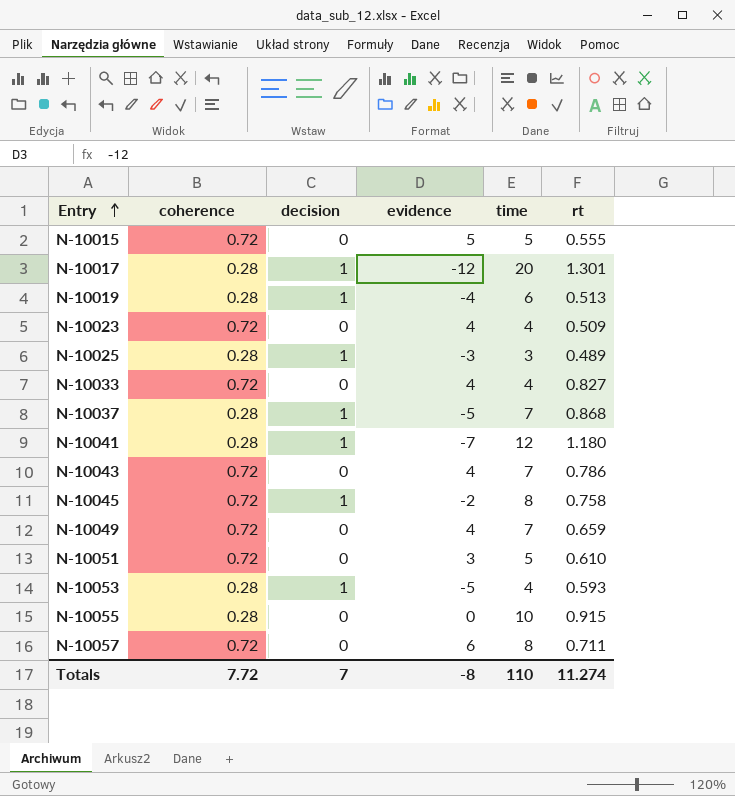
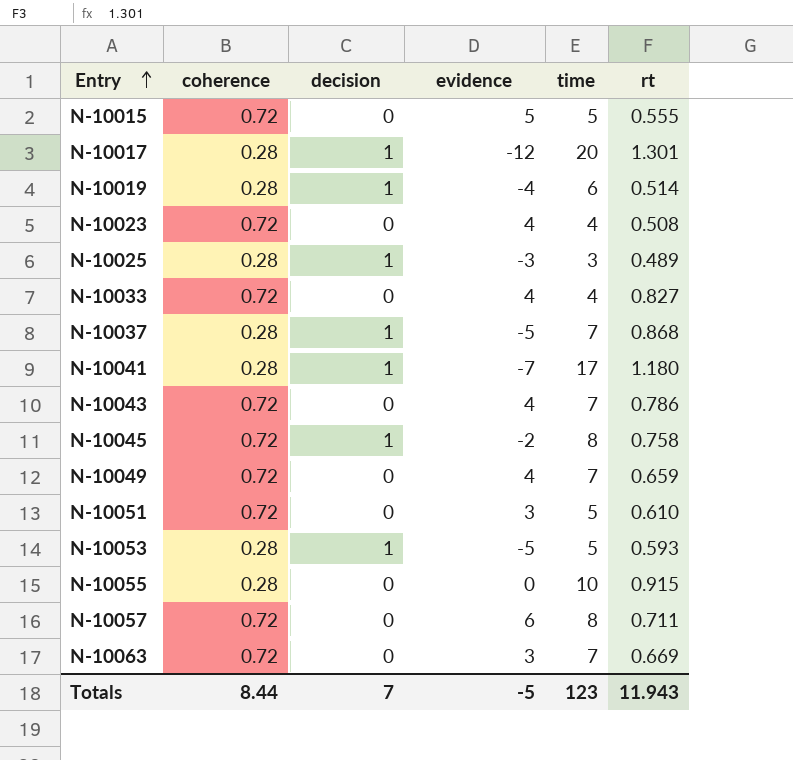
N-10019 | rt: 0.513 -> 0.514
N-10023 | rt: 0.509 -> 0.508
N-10041 | time: 12 -> 17
N-10053 | time: 4 -> 5
row N-10063: none -> 0.72 | 0 | 3 | 7 | 0.669
Totals | coherence: 7.72 -> 8.44
Totals | evidence: -8 -> -5
Totals | time: 110 -> 123
Totals | rt: 11.274 -> 11.943

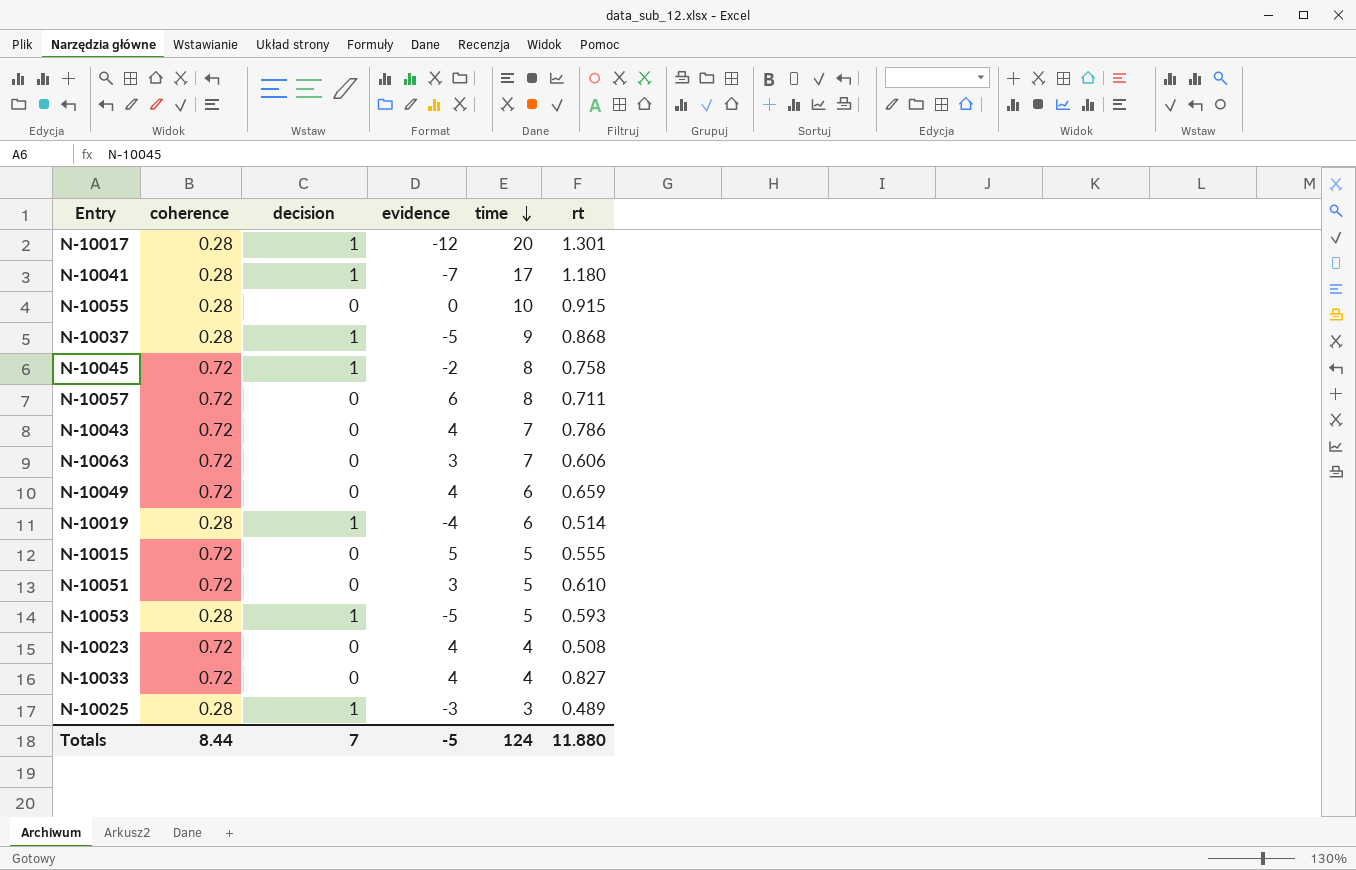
row order: Entry ascending -> time descending
N-10037 | time: 7 -> 9
N-10063 | rt: 0.669 -> 0.606
N-10049 | time: 7 -> 6
Totals | time: 123 -> 124
Totals | rt: 11.943 -> 11.880

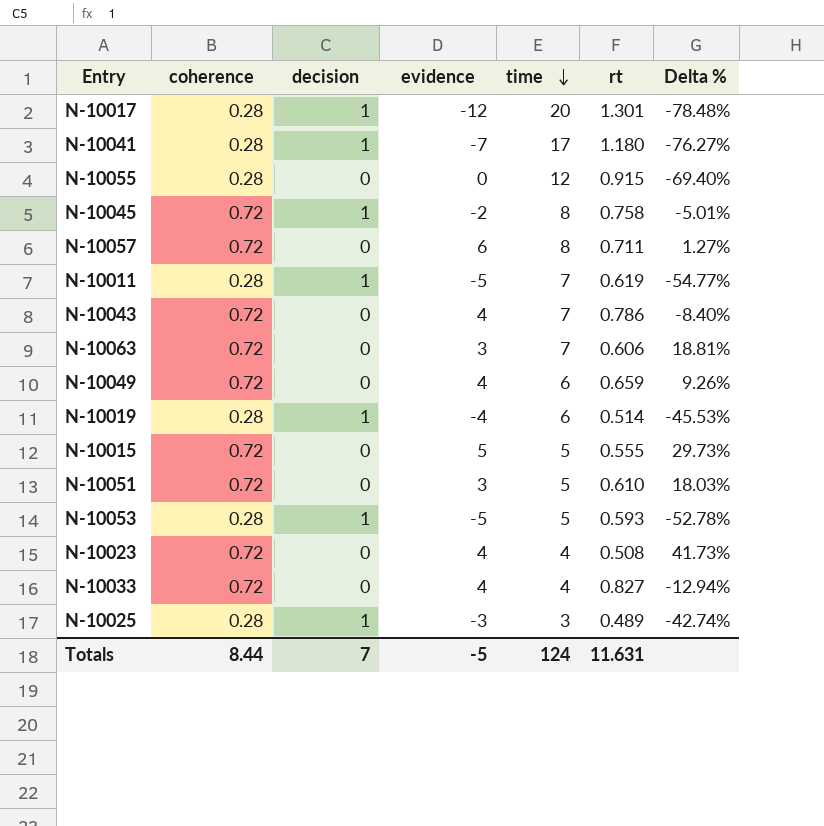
column Delta % | formula: none -> ([coherence] - [rt]) / [rt]
row N-10037: 0.28 | 1 | -5 | 9 | 0.868 -> none
N-10055 | time: 10 -> 12
row N-10011: none -> 0.28 | 1 | -5 | 7 | 0.619 | -54.77%
Totals | rt: 11.880 -> 11.631

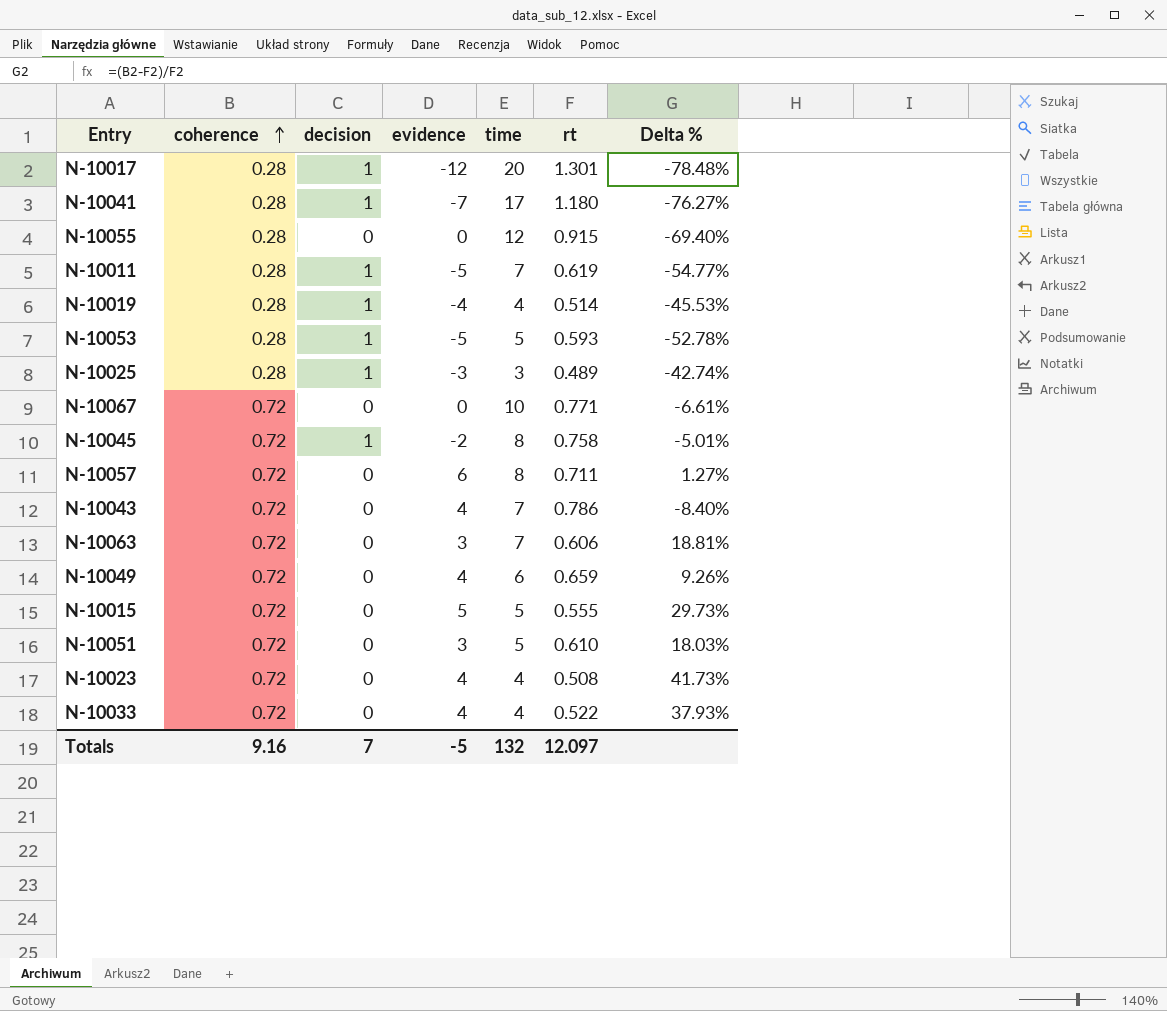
row order: time descending -> coherence ascending
N-10019 | time: 6 -> 4
row N-10067: none -> 0.72 | 0 | 0 | 10 | 0.771 | -6.61%
N-10033 | rt: 0.827 -> 0.522
N-10033 | Delta %: -12.94% -> 37.93%
Totals | coherence: 8.44 -> 9.16
Totals | time: 124 -> 132
Totals | rt: 11.631 -> 12.097

